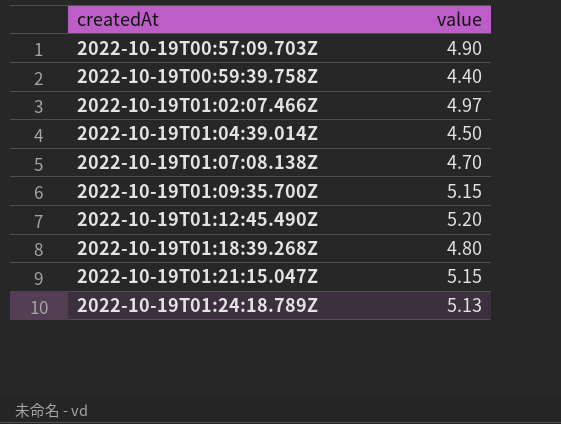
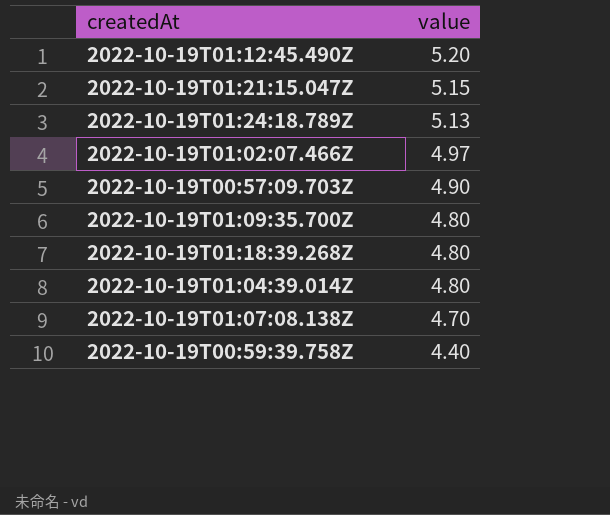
row order: createdAt ascending -> value descending
2022-10-19T01:09:35.700Z | value: 5.15 -> 4.80
2022-10-19T01:04:39.014Z | value: 4.50 -> 4.80

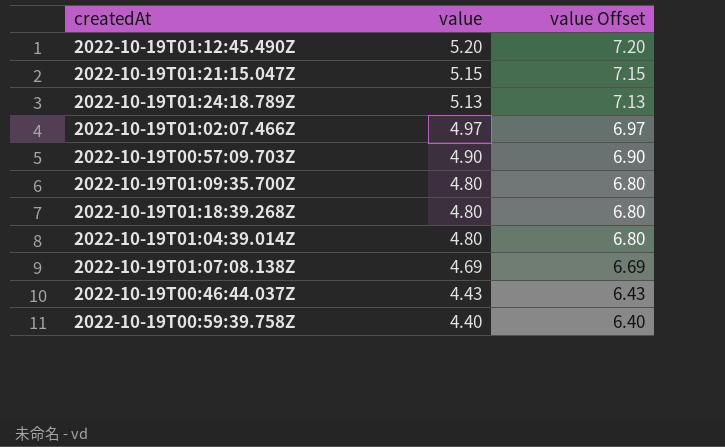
column value Offset | formula: none -> [value] + 2
2022-10-19T01:07:08.138Z | value: 4.70 -> 4.69
row 2022-10-19T00:46:44.037Z: none -> 4.43 | 6.43

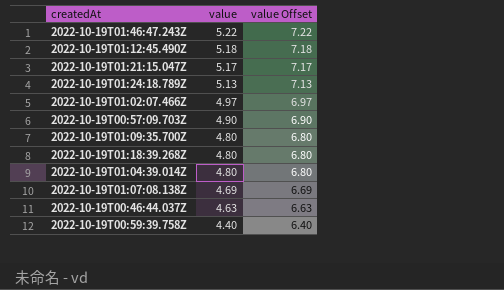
row 2022-10-19T01:46:47.243Z: none -> 5.22 | 7.22
2022-10-19T01:12:45.490Z | value: 5.20 -> 5.18
2022-10-19T01:12:45.490Z | value Offset: 7.20 -> 7.18
2022-10-19T01:21:15.047Z | value: 5.15 -> 5.17
2022-10-19T01:21:15.047Z | value Offset: 7.15 -> 7.17
2022-10-19T00:46:44.037Z | value: 4.43 -> 4.63
2022-10-19T00:46:44.037Z | value Offset: 6.43 -> 6.63

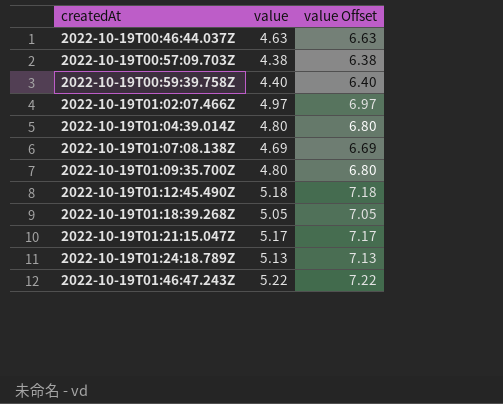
row order: value descending -> createdAt ascending
2022-10-19T00:57:09.703Z | value: 4.90 -> 4.38
2022-10-19T00:57:09.703Z | value Offset: 6.90 -> 6.38
2022-10-19T01:18:39.268Z | value: 4.80 -> 5.05
2022-10-19T01:18:39.268Z | value Offset: 6.80 -> 7.05

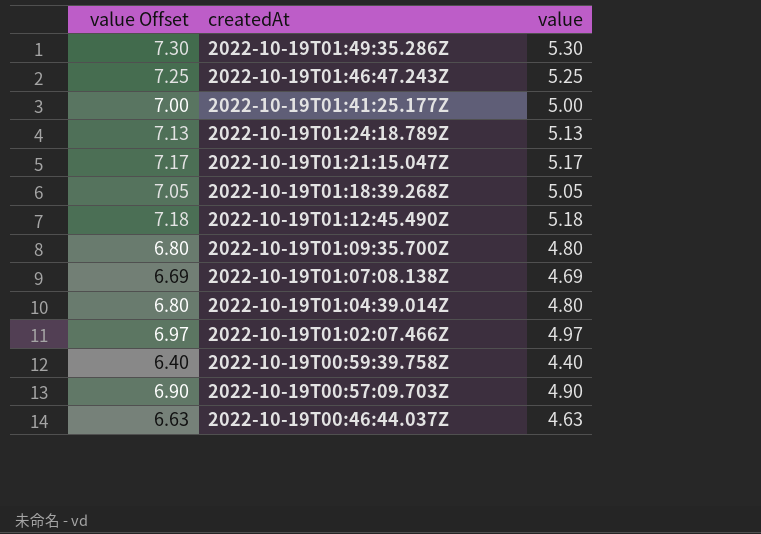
row order: createdAt ascending -> createdAt descending
column value Offset | position: 3 -> 1
row 2022-10-19T01:49:35.286Z: none -> 7.30 | 5.30
2022-10-19T01:46:47.243Z | value Offset: 7.22 -> 7.25
2022-10-19T01:46:47.243Z | value: 5.22 -> 5.25
row 2022-10-19T01:41:25.177Z: none -> 7.00 | 5.00
2022-10-19T00:57:09.703Z | value Offset: 6.38 -> 6.90
2022-10-19T00:57:09.703Z | value: 4.38 -> 4.90

